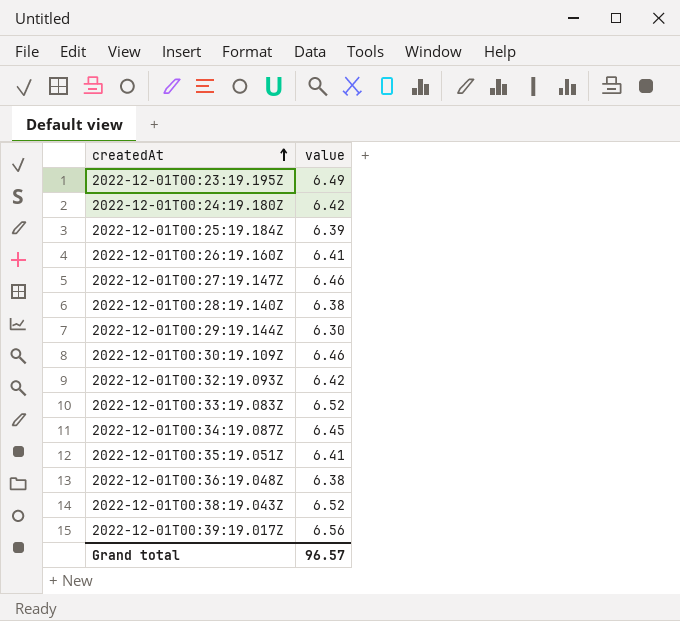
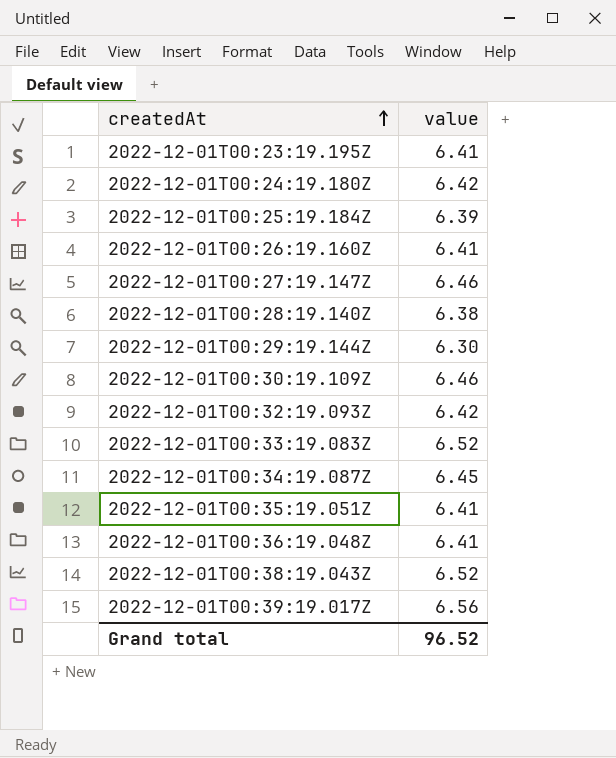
2022-12-01T00:23:19.195Z | value: 6.49 -> 6.41
2022-12-01T00:36:19.048Z | value: 6.38 -> 6.41
Grand total | value: 96.57 -> 96.52

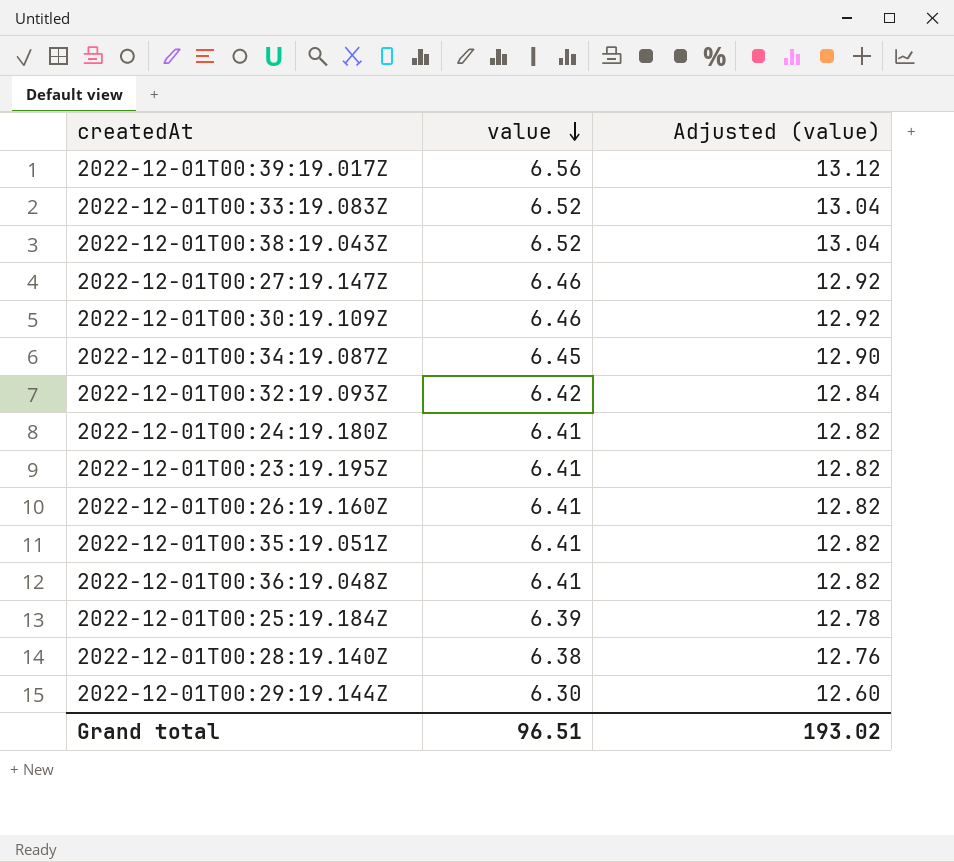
row order: createdAt ascending -> value descending
column Adjusted (value) | formula: none -> [value] * 2
2022-12-01T00:24:19.180Z | value: 6.42 -> 6.41
Grand total | value: 96.52 -> 96.51

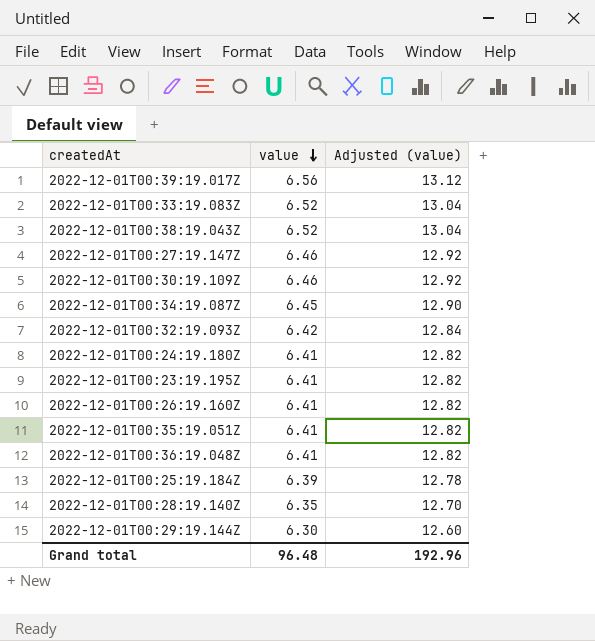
2022-12-01T00:28:19.140Z | value: 6.38 -> 6.35
2022-12-01T00:28:19.140Z | Adjusted (value): 12.76 -> 12.70
Grand total | value: 96.51 -> 96.48
Grand total | Adjusted (value): 193.02 -> 192.96

